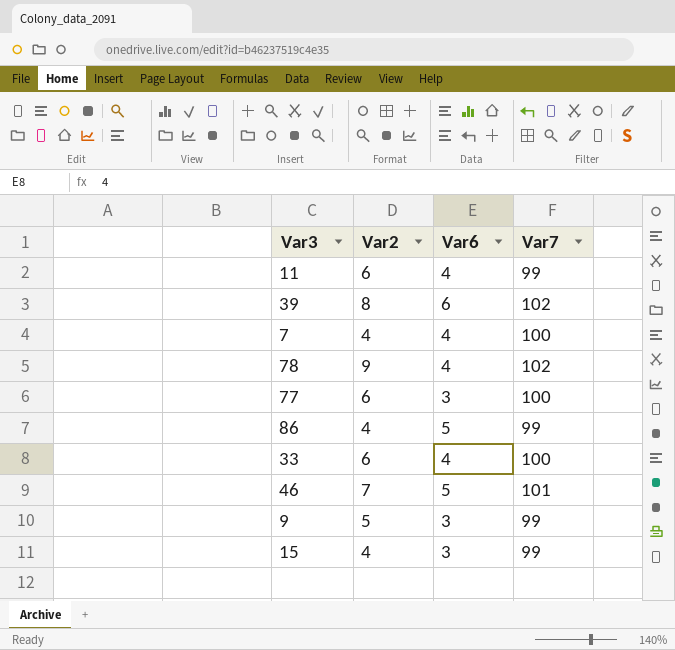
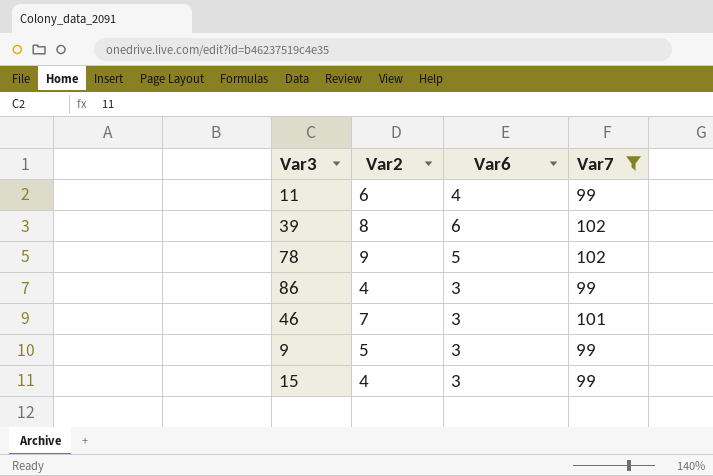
filter: none -> Var7 != 100
78 | Var6: 4 -> 5
86 | Var6: 5 -> 3
46 | Var6: 5 -> 3

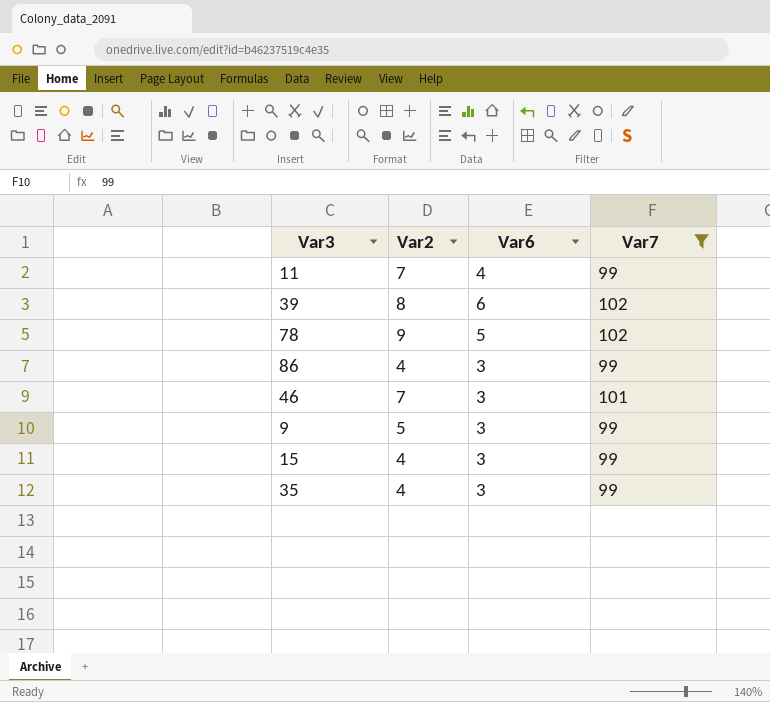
11 | Var2: 6 -> 7
row 35: none -> 4 | 3 | 99

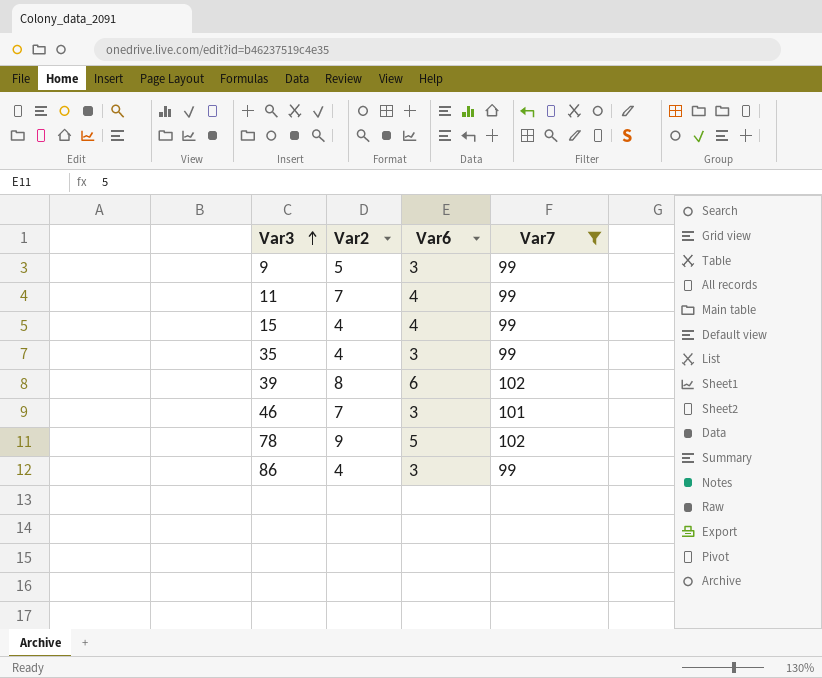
row order: none -> Var3 ascending
15 | Var6: 3 -> 4

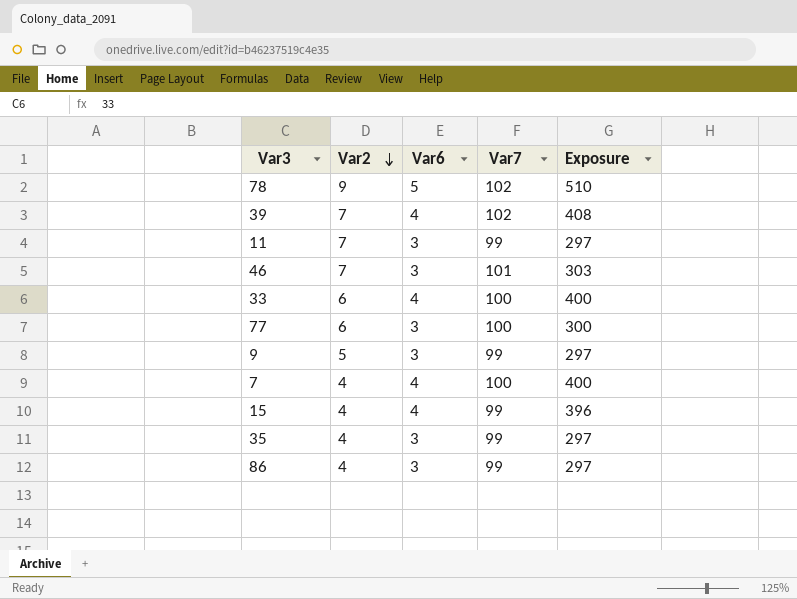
filter: Var7 != 100 -> none
row order: Var3 ascending -> Var2 descending
column Exposure | formula: none -> [Var6] * [Var7]
39 | Var2: 8 -> 7
39 | Var6: 6 -> 4
11 | Var6: 4 -> 3

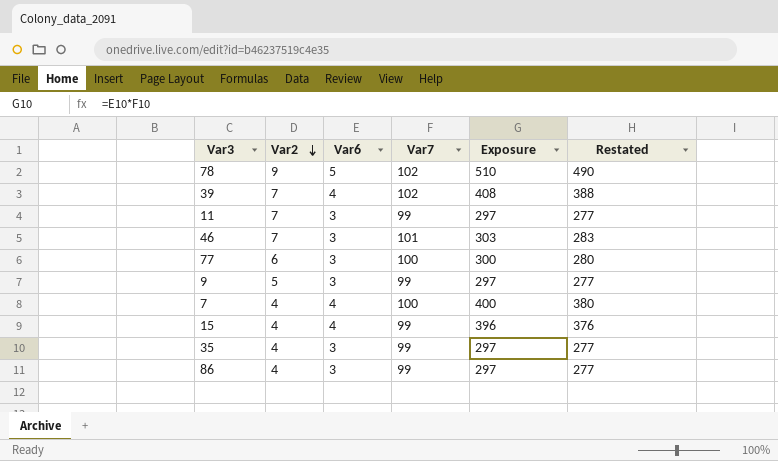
column Restated | formula: none -> [Exposure] - 20
row 33: 6 | 4 | 100 | 400 -> none

